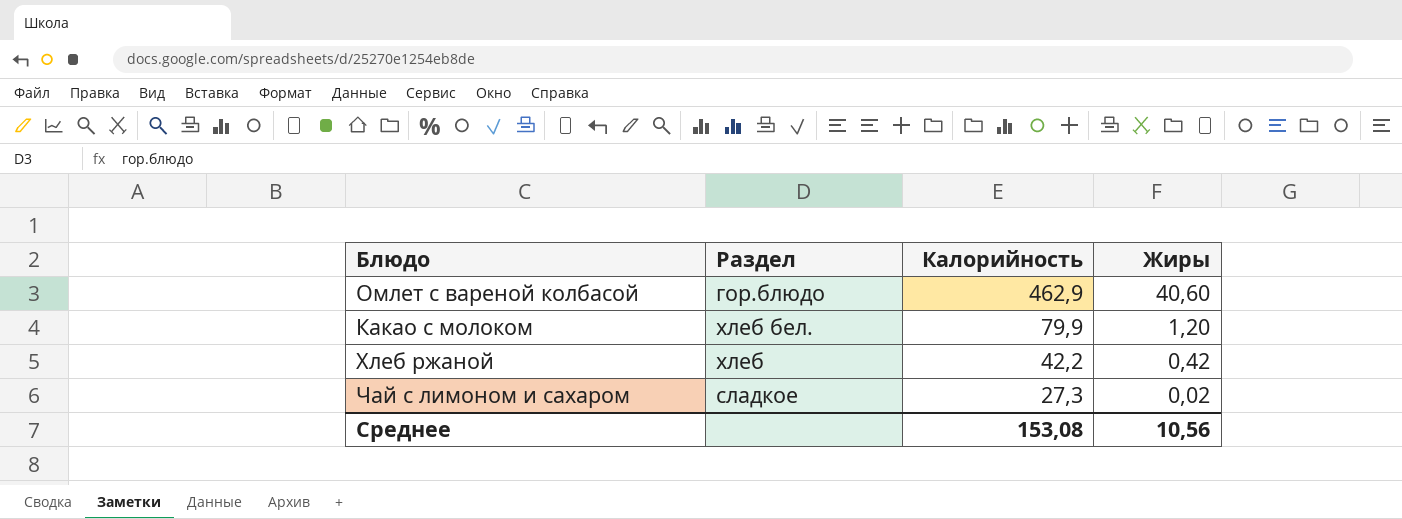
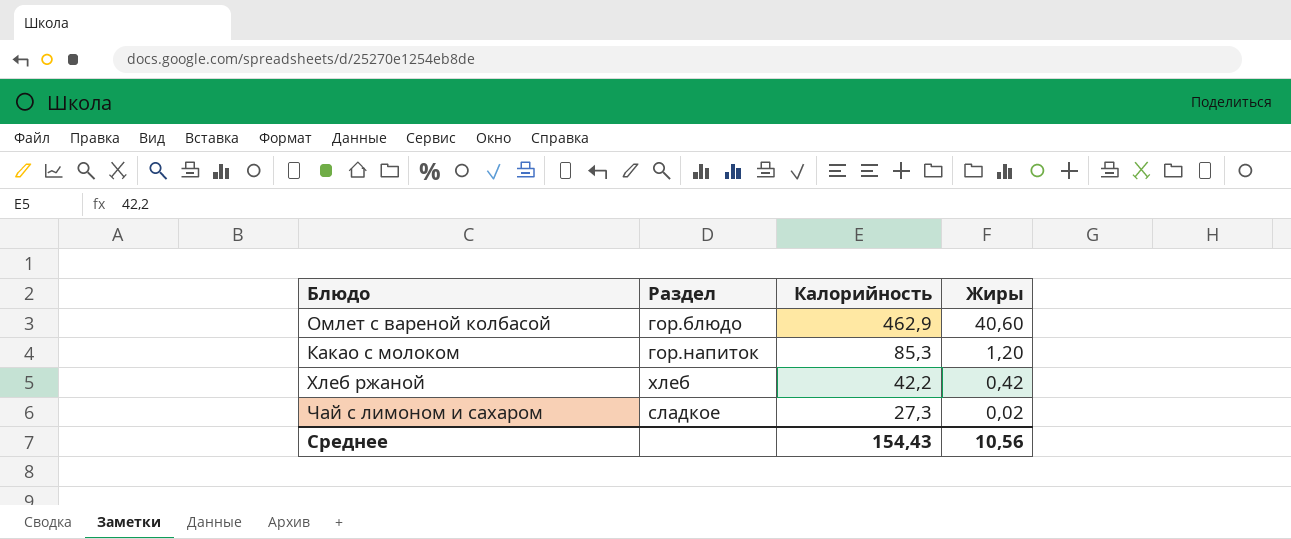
Какао с молоком | Раздел: хлеб бел. -> гор.напиток
Какао с молоком | Калорийность: 79,9 -> 85,3
Среднее | Калорийность: 153,08 -> 154,43

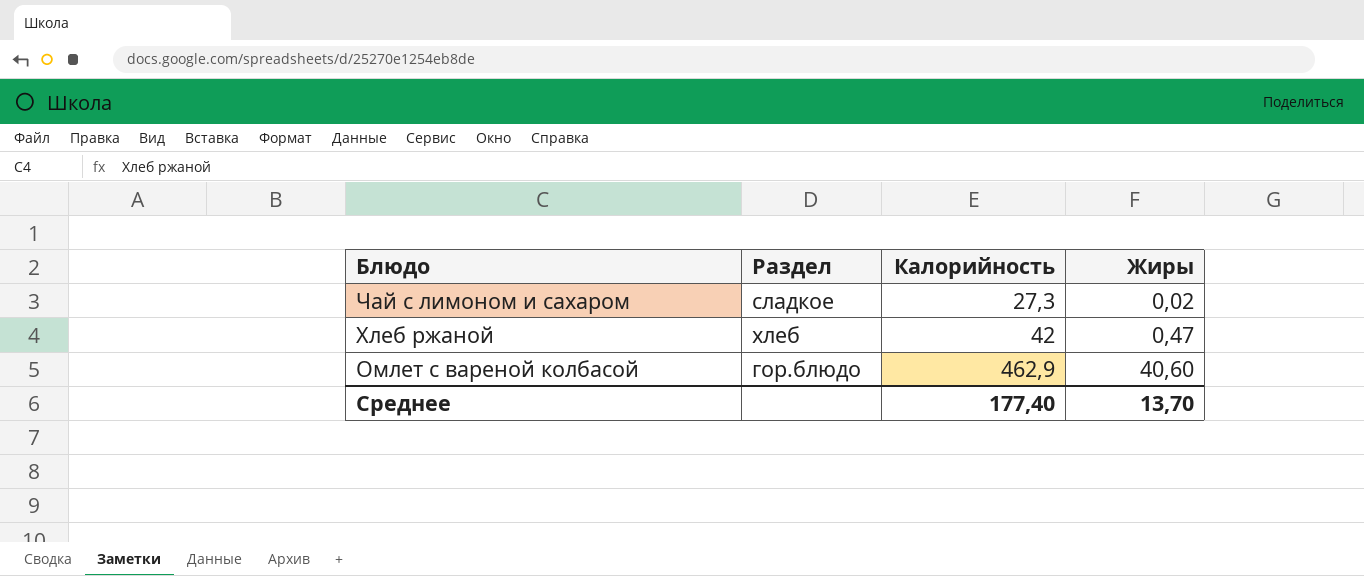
row order: Калорийность descending -> Блюдо descending
row Какао с молоком: гор.напиток | 85,3 | 1,20 -> none
Хлеб ржаной | Калорийность: 42,2 -> 42
Хлеб ржаной | Жиры: 0,42 -> 0,47
Среднее | Калорийность: 154,43 -> 177,40
Среднее | Жиры: 10,56 -> 13,70

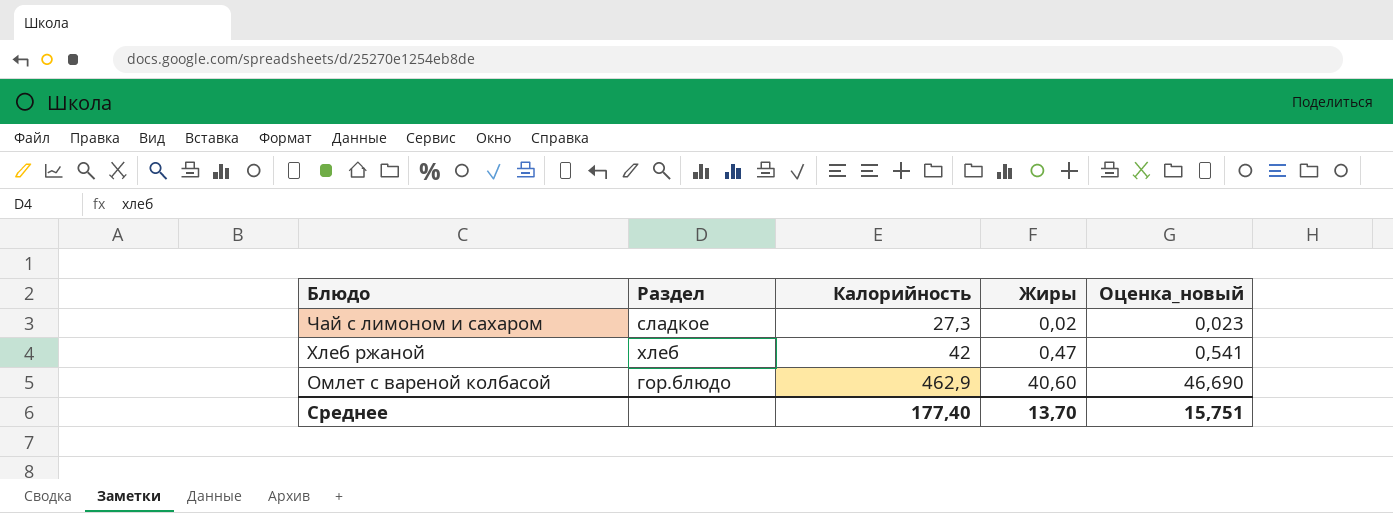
column Оценка_новый | formula: none -> [Жиры] * 1,15

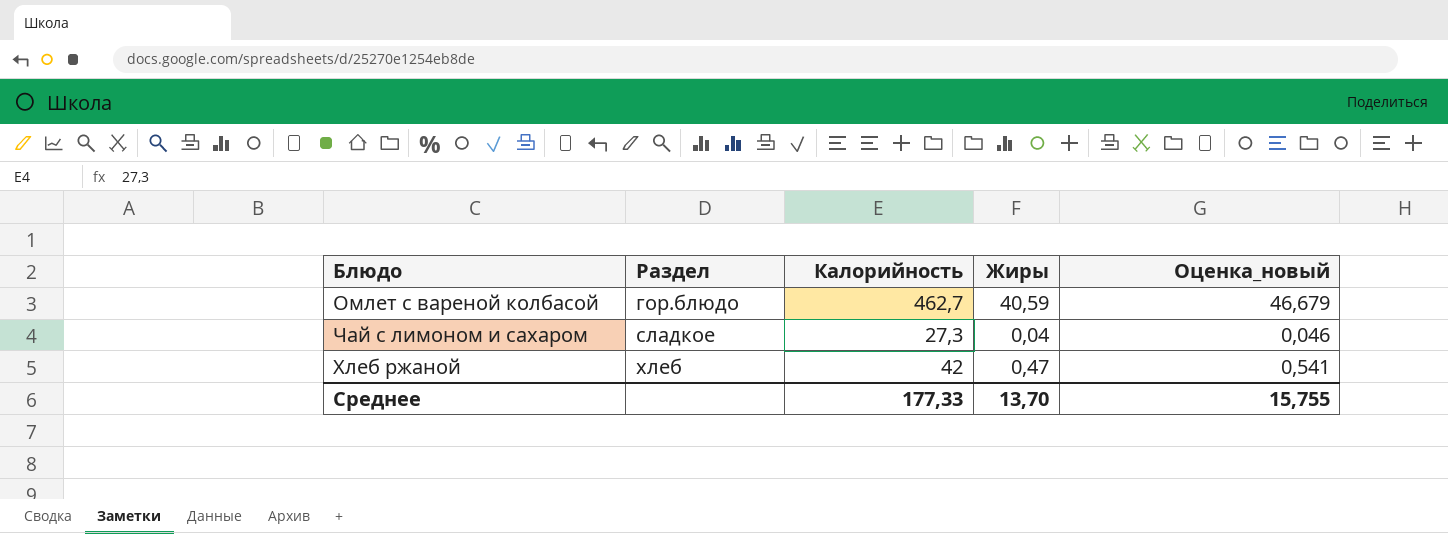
row order: Блюдо descending -> Раздел ascending
Омлет с вареной колбасой | Калорийность: 462,9 -> 462,7
Омлет с вареной колбасой | Жиры: 40,60 -> 40,59
Омлет с вареной колбасой | Оценка_новый: 46,690 -> 46,679
Чай с лимоном и сахаром | Жиры: 0,02 -> 0,04
Чай с лимоном и сахаром | Оценка_новый: 0,023 -> 0,046
Среднее | Калорийность: 177,40 -> 177,33
Среднее | Оценка_новый: 15,751 -> 15,755

